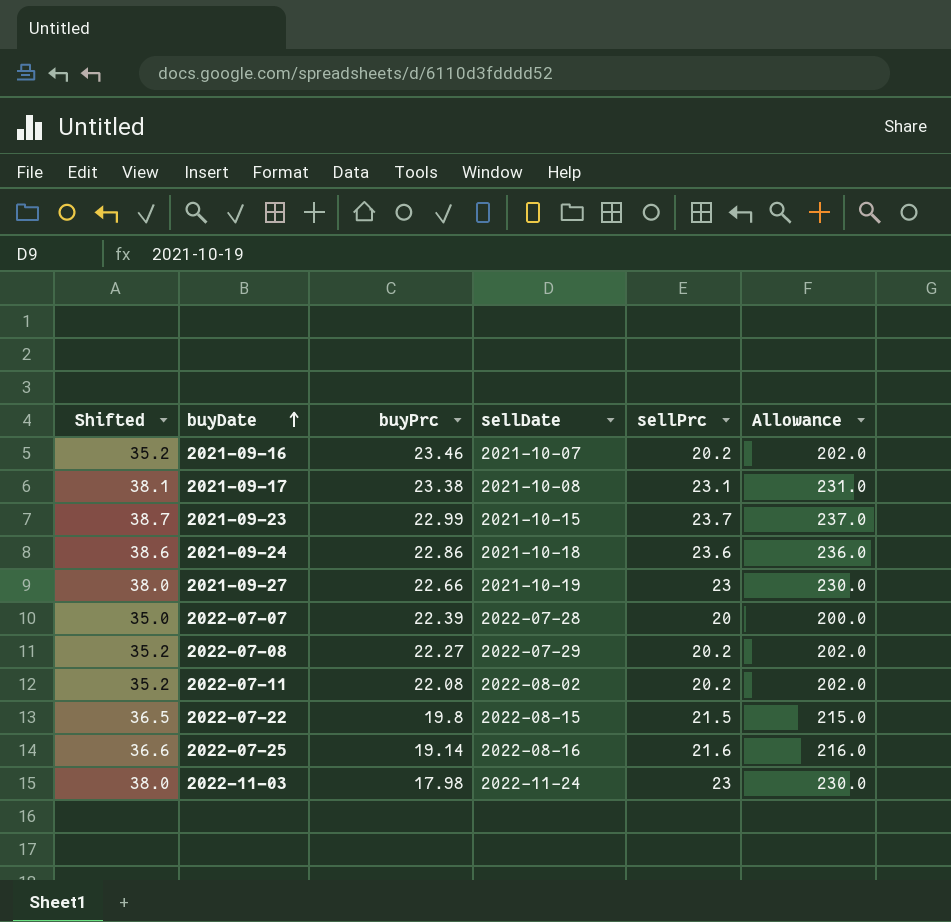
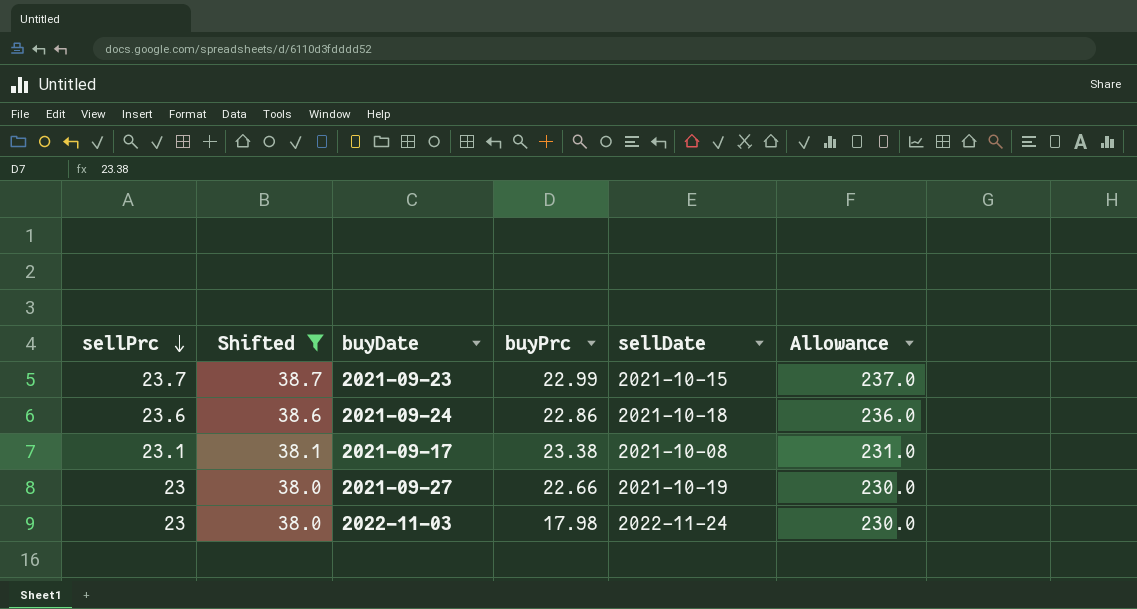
filter: none -> Shifted >= 38.0
row order: buyDate ascending -> sellPrc descending
column sellPrc | position: 5 -> 1

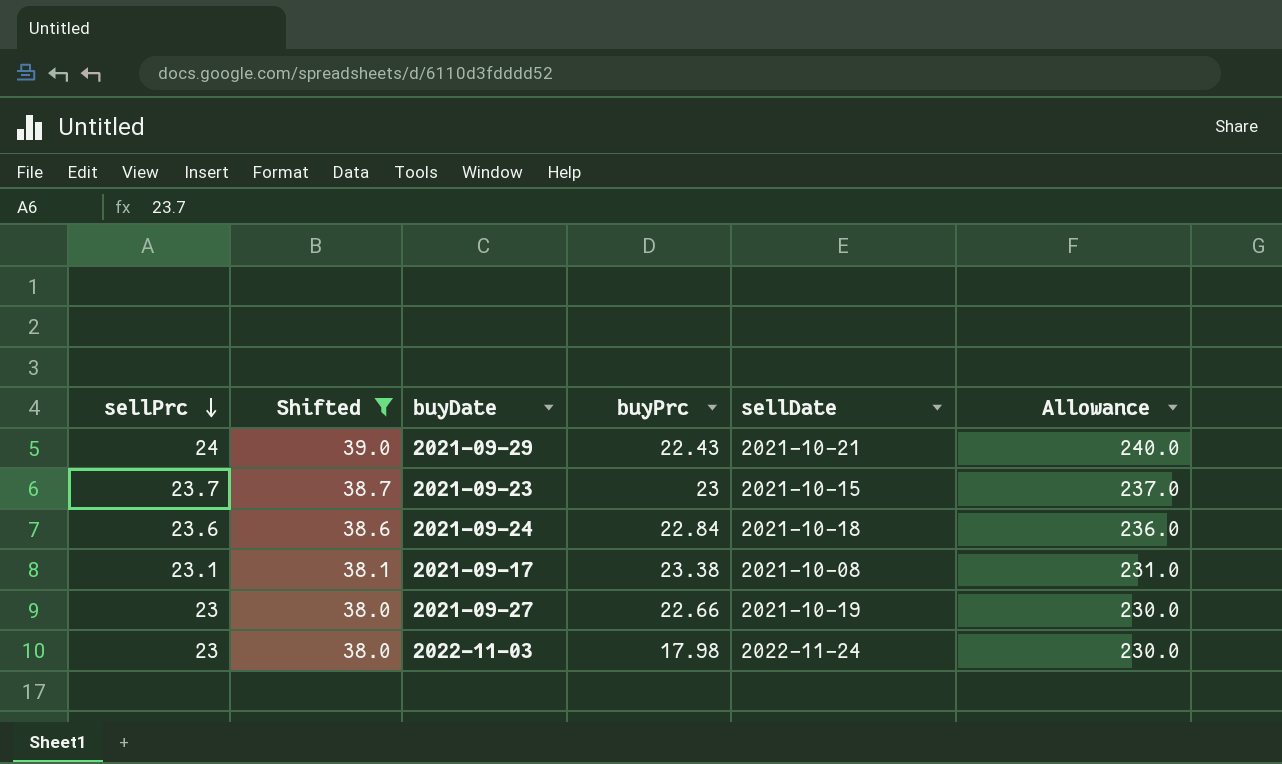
row 2021-09-29: none -> 24 | 39.0 | 22.43 | 2021-10-21 | 240.0
2021-09-23 | buyPrc: 22.99 -> 23
2021-09-24 | buyPrc: 22.86 -> 22.84

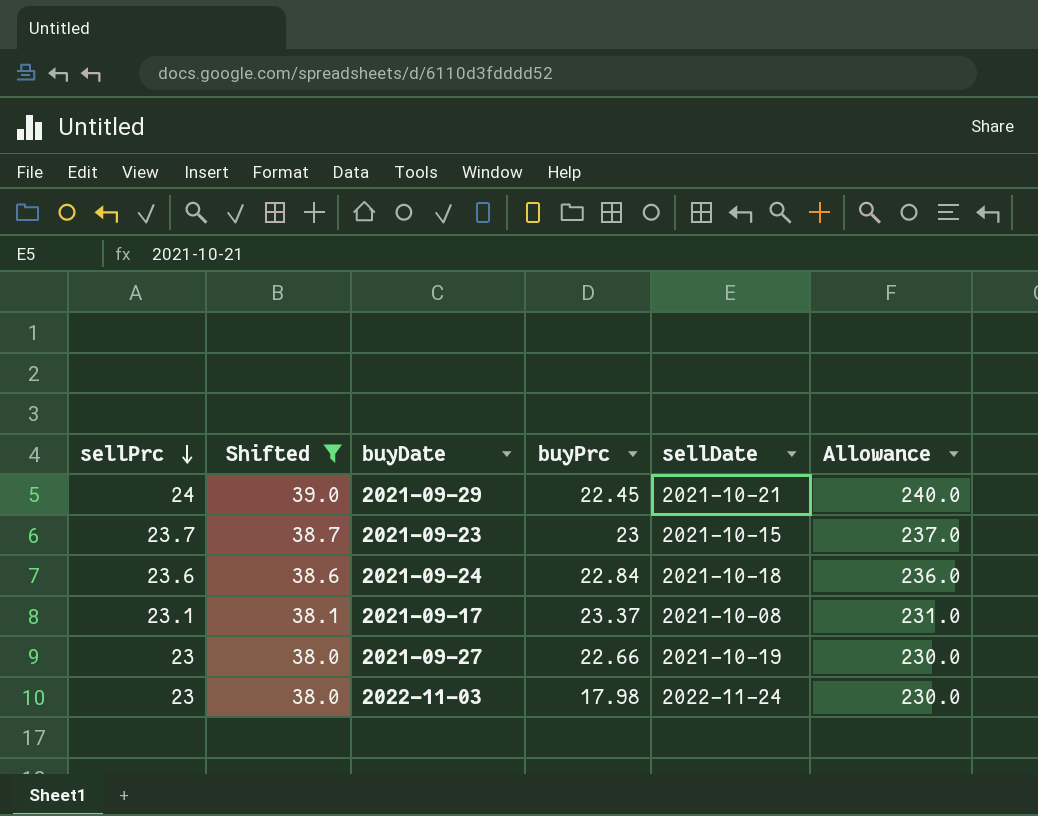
2021-09-29 | buyPrc: 22.43 -> 22.45
2021-09-17 | buyPrc: 23.38 -> 23.37

